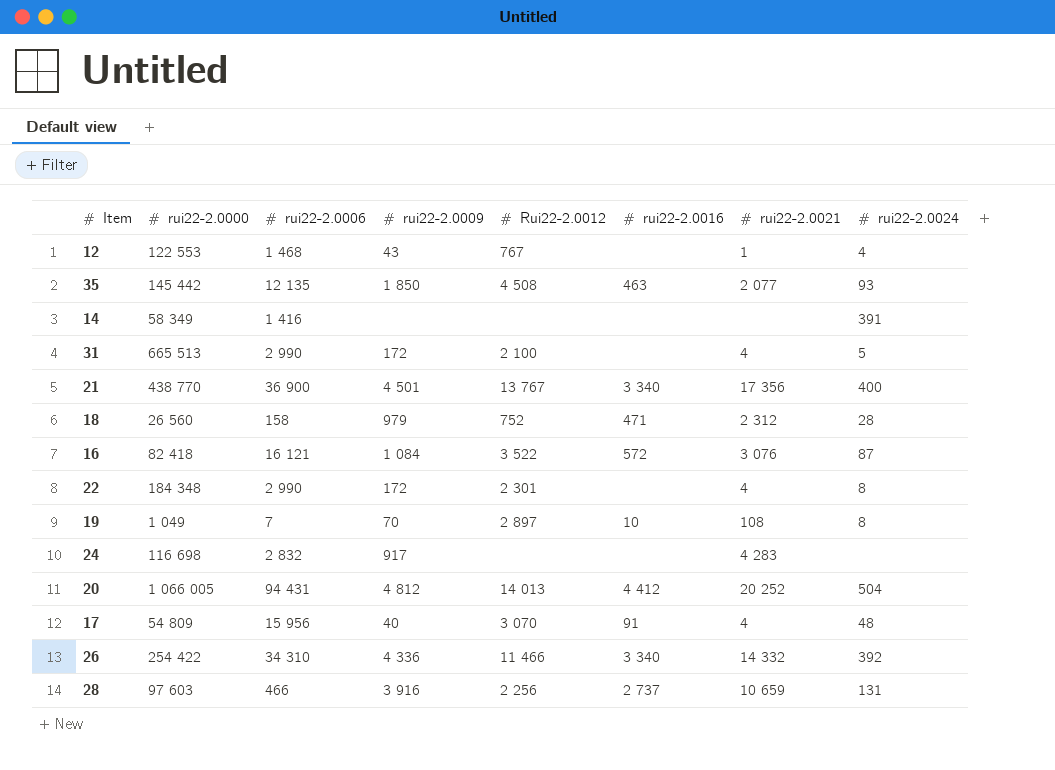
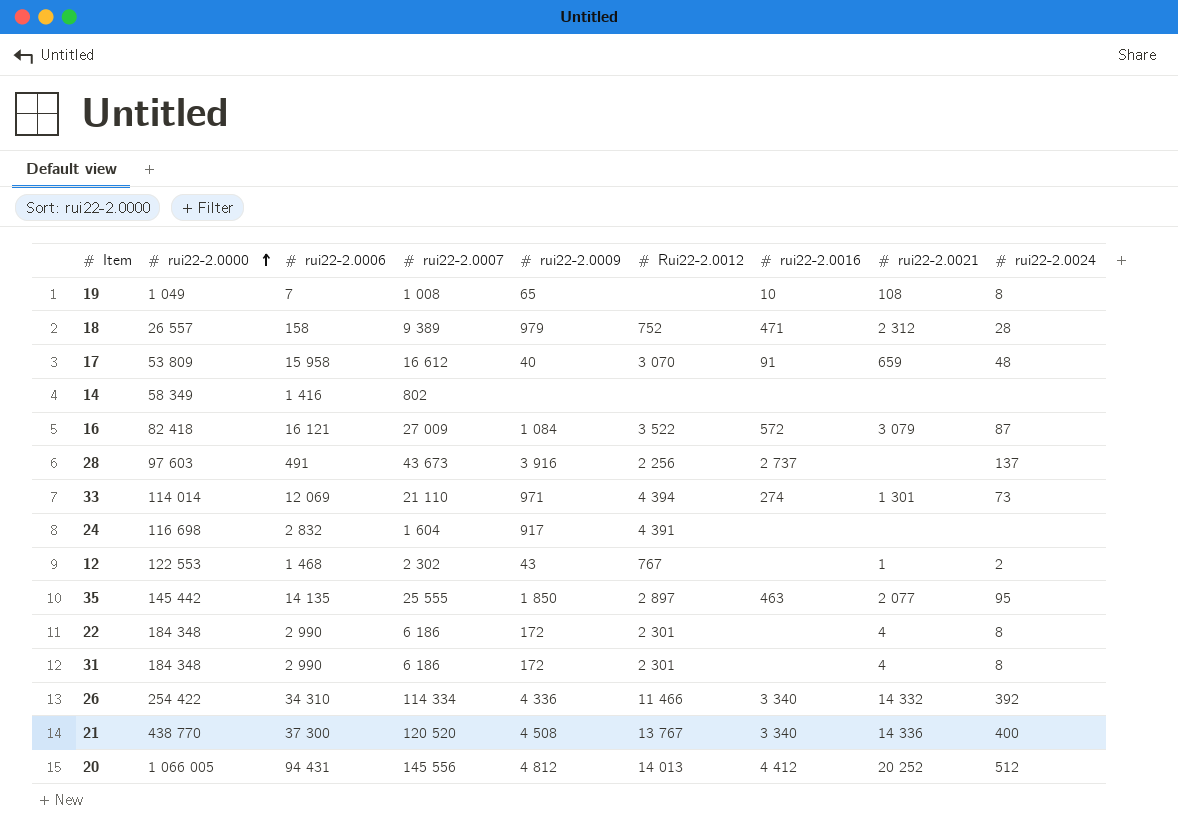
row order: none -> rui22-2.0000 ascending
column rui22-2.0007 | position: none -> 4
19 | rui22-2.0009: 70 -> 65
19 | Rui22-2.0012: 2 897 -> none
18 | rui22-2.0000: 26 560 -> 26 557
17 | rui22-2.0000: 54 809 -> 53 809
17 | rui22-2.0006: 15 956 -> 15 958
17 | rui22-2.0021: 4 -> 659
14 | rui22-2.0024: 391 -> none
16 | rui22-2.0021: 3 076 -> 3 079
28 | rui22-2.0006: 466 -> 491
28 | rui22-2.0021: 10 659 -> none
28 | rui22-2.0024: 131 -> 137
row 33: none -> 114 014 | 12 069 | 21 110 | 971 | 4 394 | 274 | 1 301 | 73
24 | Rui22-2.0012: none -> 4 391
24 | rui22-2.0021: 4 283 -> none
12 | rui22-2.0024: 4 -> 2
35 | rui22-2.0006: 12 135 -> 14 135
35 | Rui22-2.0012: 4 508 -> 2 897
35 | rui22-2.0024: 93 -> 95
31 | rui22-2.0000: 665 513 -> 184 348
31 | Rui22-2.0012: 2 100 -> 2 301
31 | rui22-2.0024: 5 -> 8
21 | rui22-2.0006: 36 900 -> 37 300
21 | rui22-2.0009: 4 501 -> 4 508
21 | rui22-2.0021: 17 356 -> 14 336
20 | rui22-2.0024: 504 -> 512

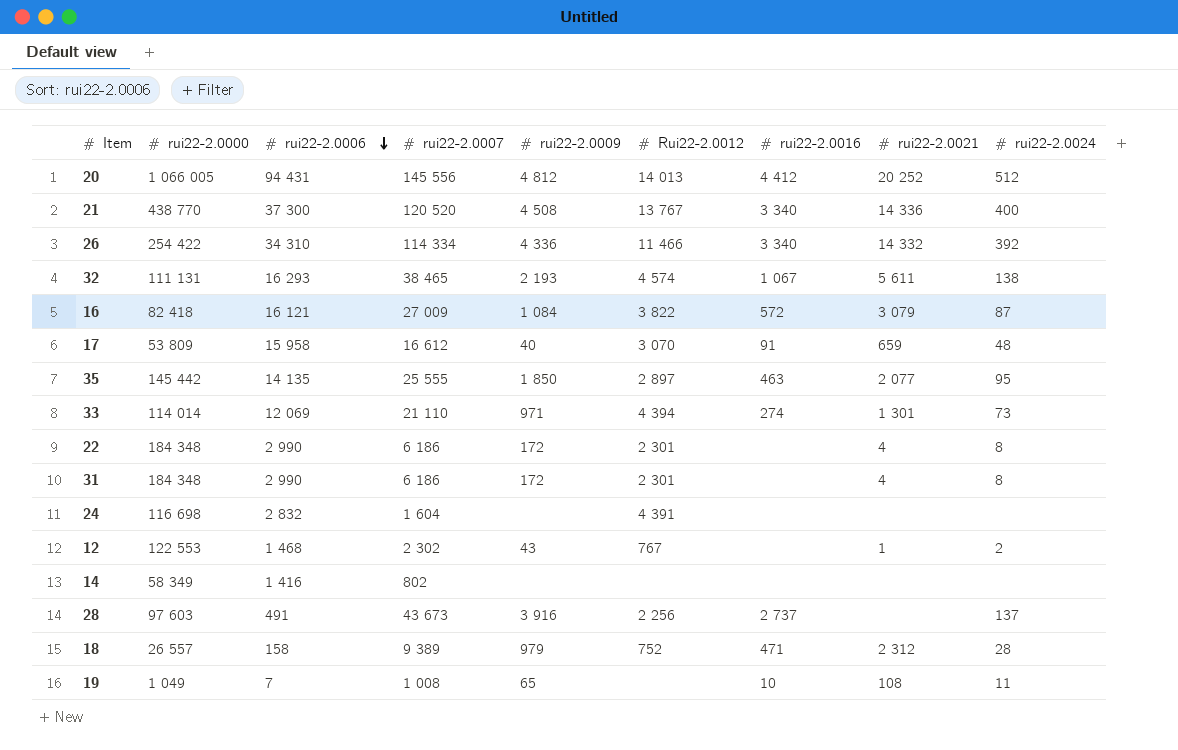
row order: rui22-2.0000 ascending -> rui22-2.0006 descending
row 32: none -> 111 131 | 16 293 | 38 465 | 2 193 | 4 574 | 1 067 | 5 611 | 138
16 | Rui22-2.0012: 3 522 -> 3 822
24 | rui22-2.0009: 917 -> none
19 | rui22-2.0024: 8 -> 11

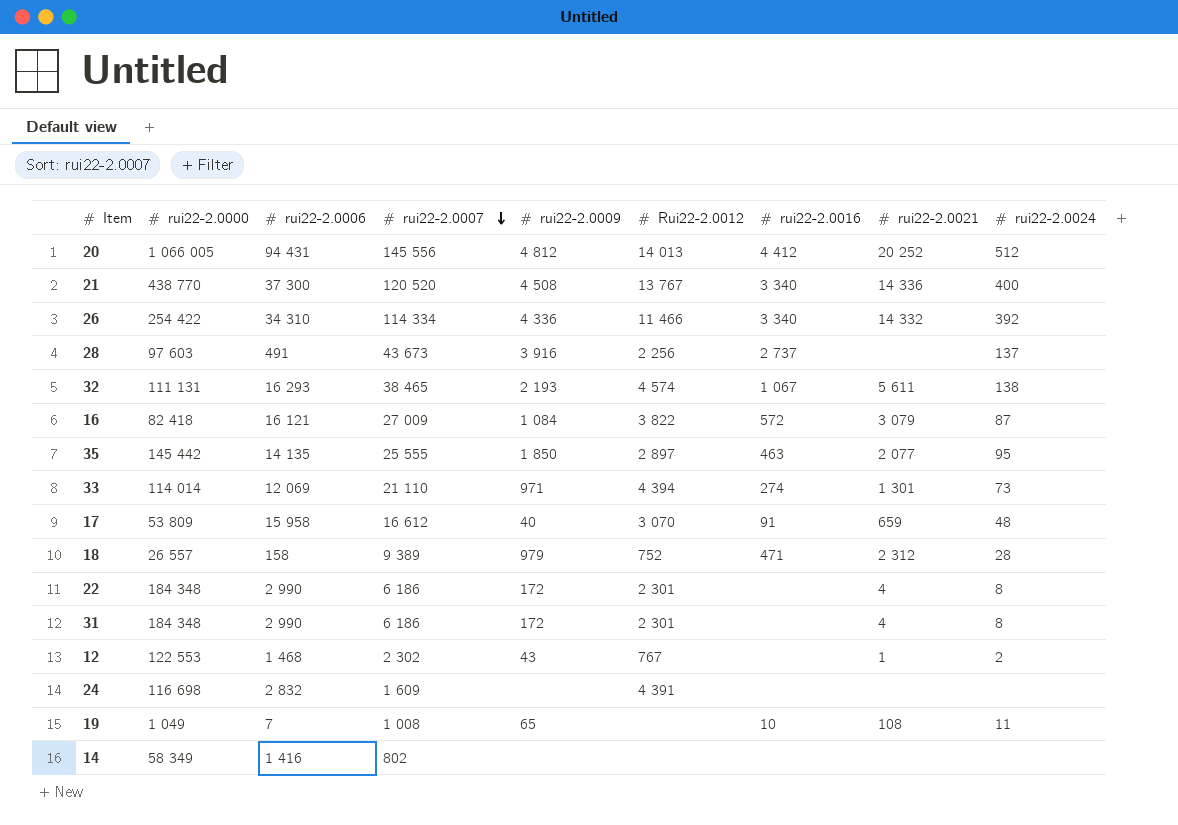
row order: rui22-2.0006 descending -> rui22-2.0007 descending
24 | rui22-2.0007: 1 604 -> 1 609

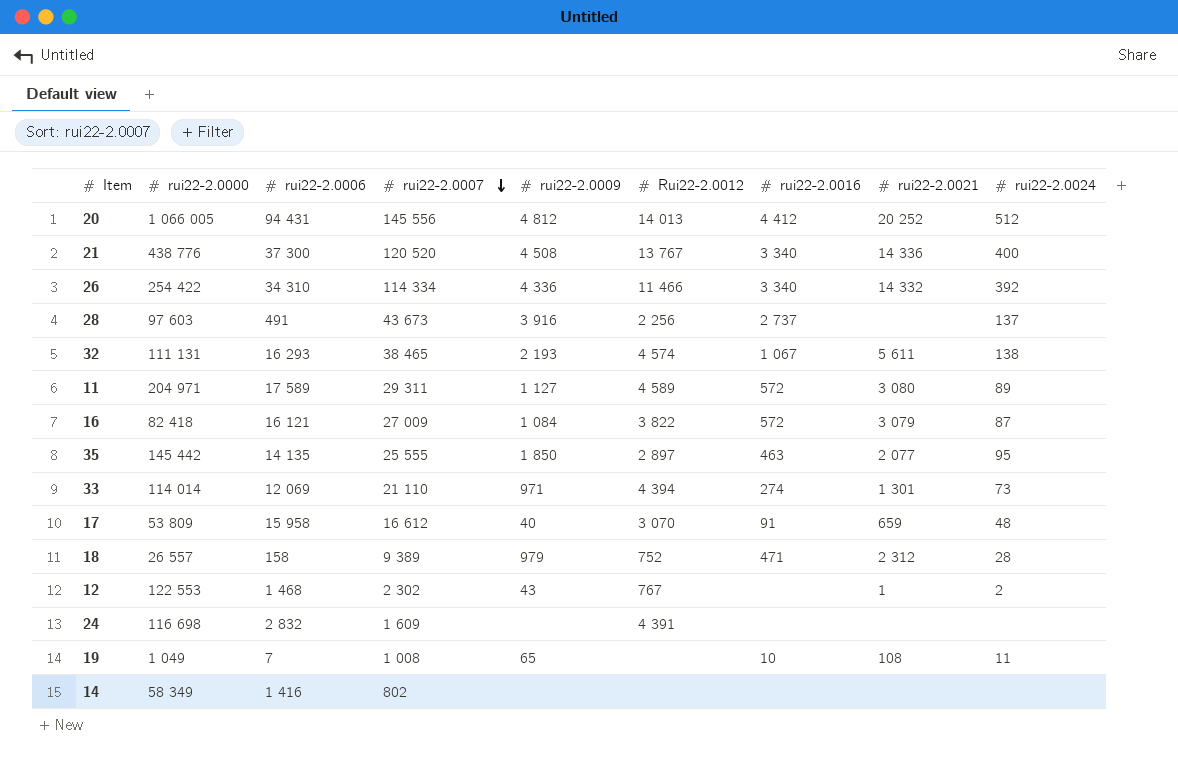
row 22: 184 348 | 2 990 | 6 186 | 172 | 2 301 | none | 4 | 8 -> none
row 31: 184 348 | 2 990 | 6 186 | 172 | 2 301 | none | 4 | 8 -> none
21 | rui22-2.0000: 438 770 -> 438 776
row 11: none -> 204 971 | 17 589 | 29 311 | 1 127 | 4 589 | 572 | 3 080 | 89

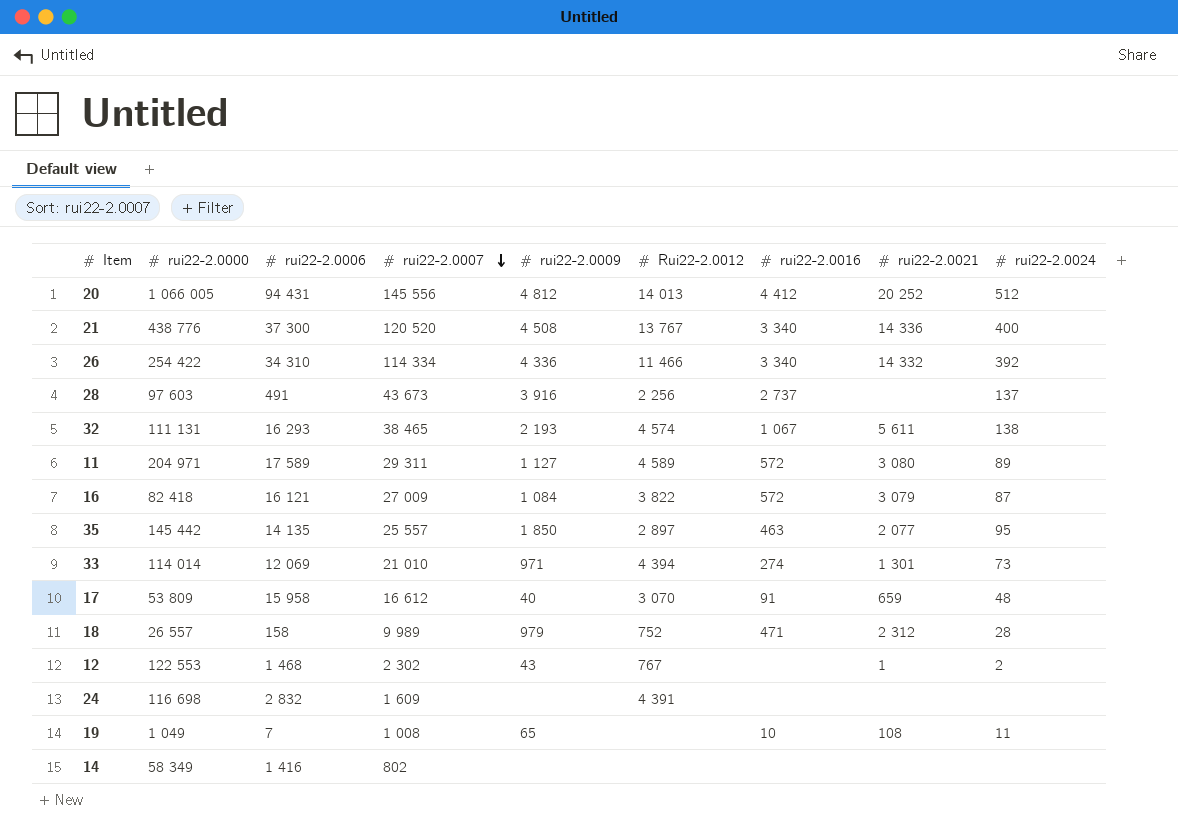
35 | rui22-2.0007: 25 555 -> 25 557
33 | rui22-2.0007: 21 110 -> 21 010
18 | rui22-2.0007: 9 389 -> 9 989

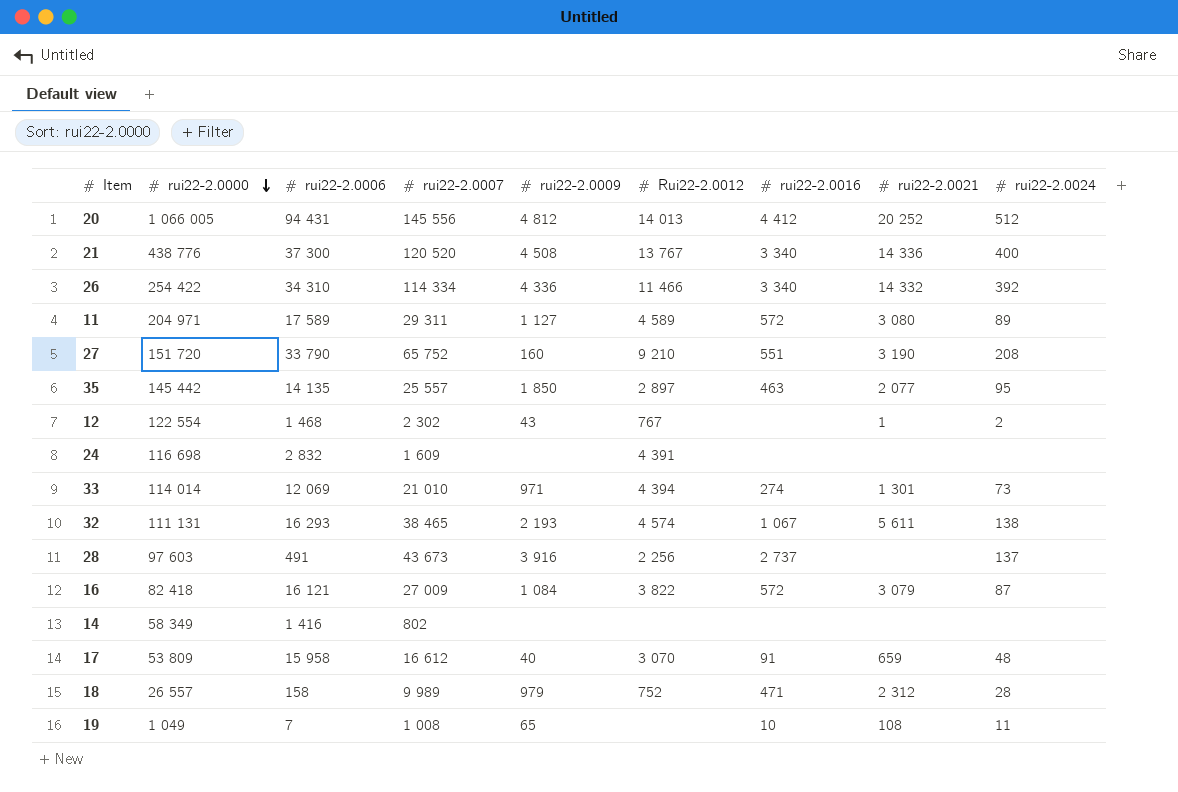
row order: rui22-2.0007 descending -> rui22-2.0000 descending
row 27: none -> 151 720 | 33 790 | 65 752 | 160 | 9 210 | 551 | 3 190 | 208
12 | rui22-2.0000: 122 553 -> 122 554

